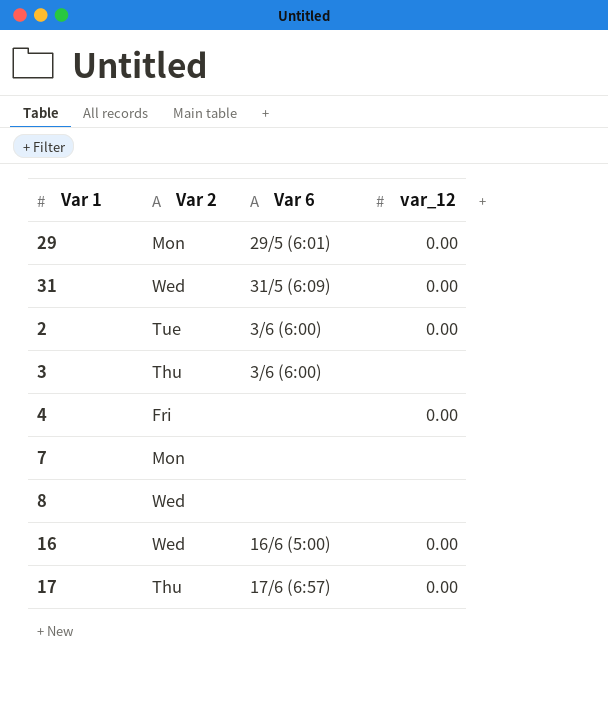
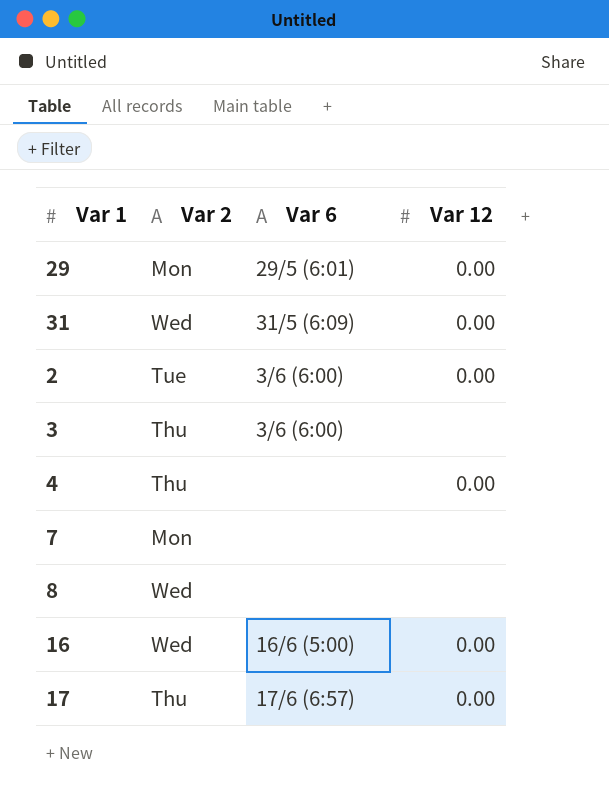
column name: var_12 -> Var 12
4 | Var 2: Fri -> Thu

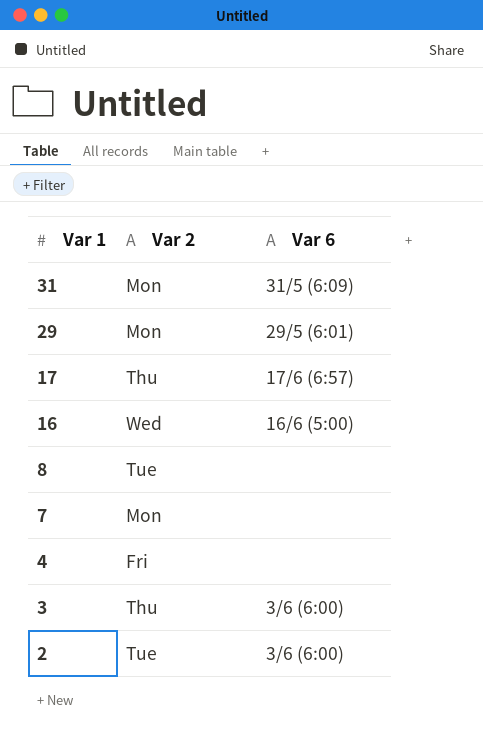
row order: none -> Var 1 descending
column Var 12 | position: 4 -> none
31 | Var 2: Wed -> Mon
8 | Var 2: Wed -> Tue
4 | Var 2: Thu -> Fri

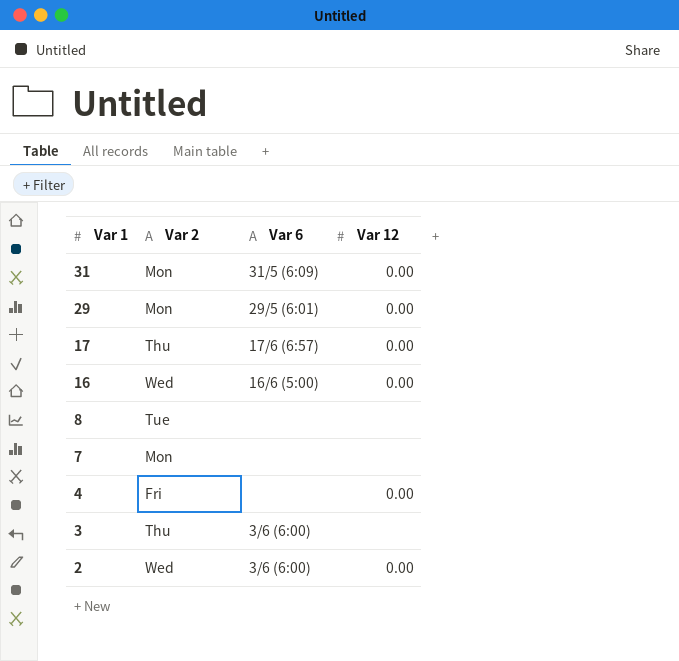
column Var 12 | position: none -> 4
2 | Var 2: Tue -> Wed

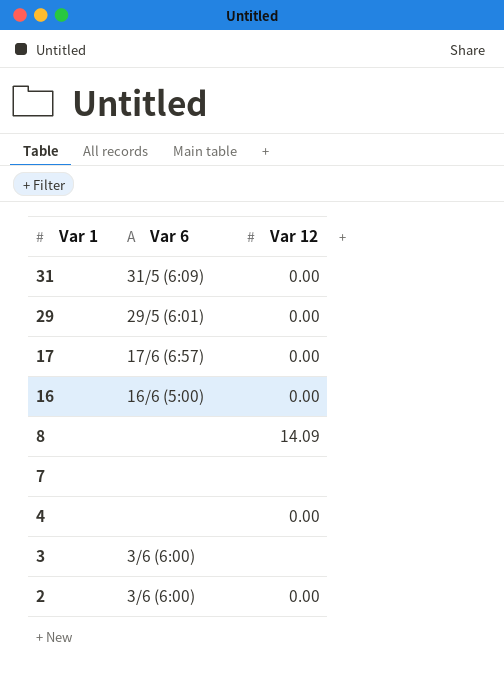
column Var 2 | position: 2 -> none
8 | Var 12: none -> 14.09

